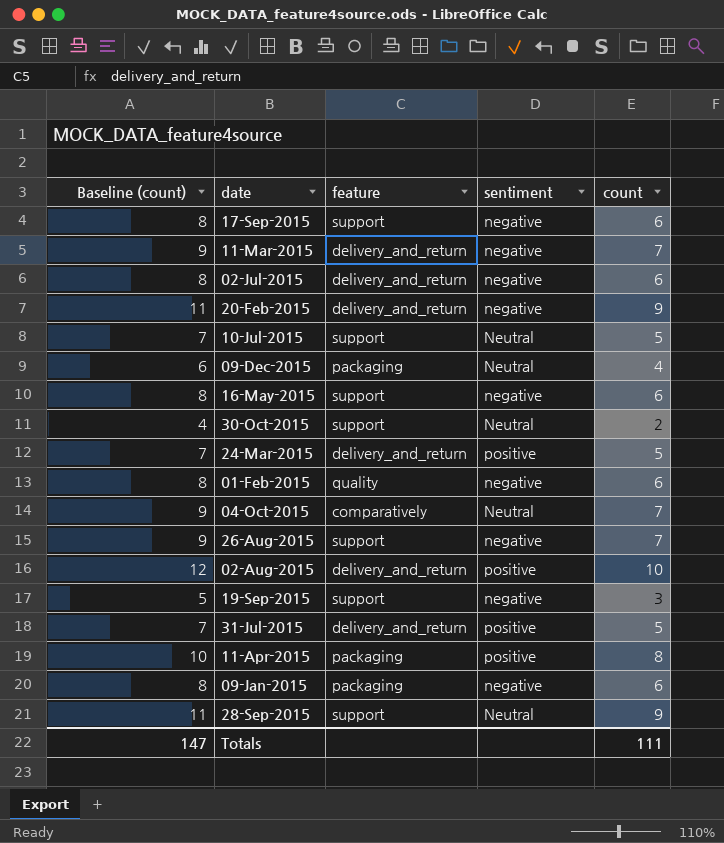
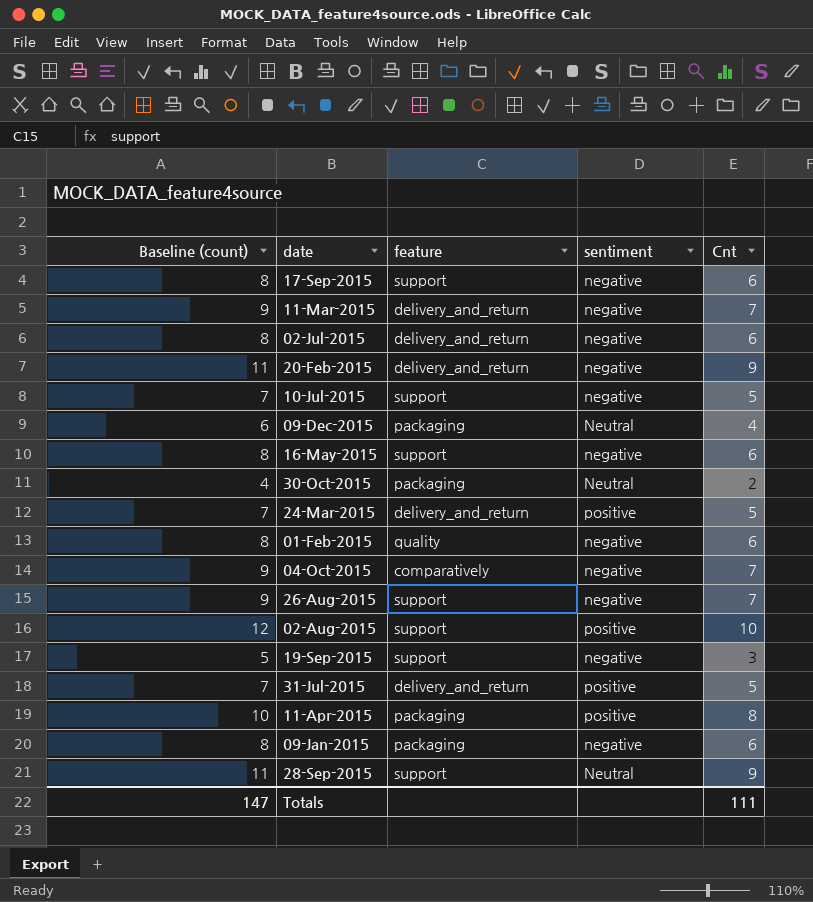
column name: count -> Cnt
10-Jul-2015 | sentiment: Neutral -> negative
30-Oct-2015 | feature: support -> packaging
04-Oct-2015 | sentiment: Neutral -> negative
02-Aug-2015 | feature: delivery_and_return -> support

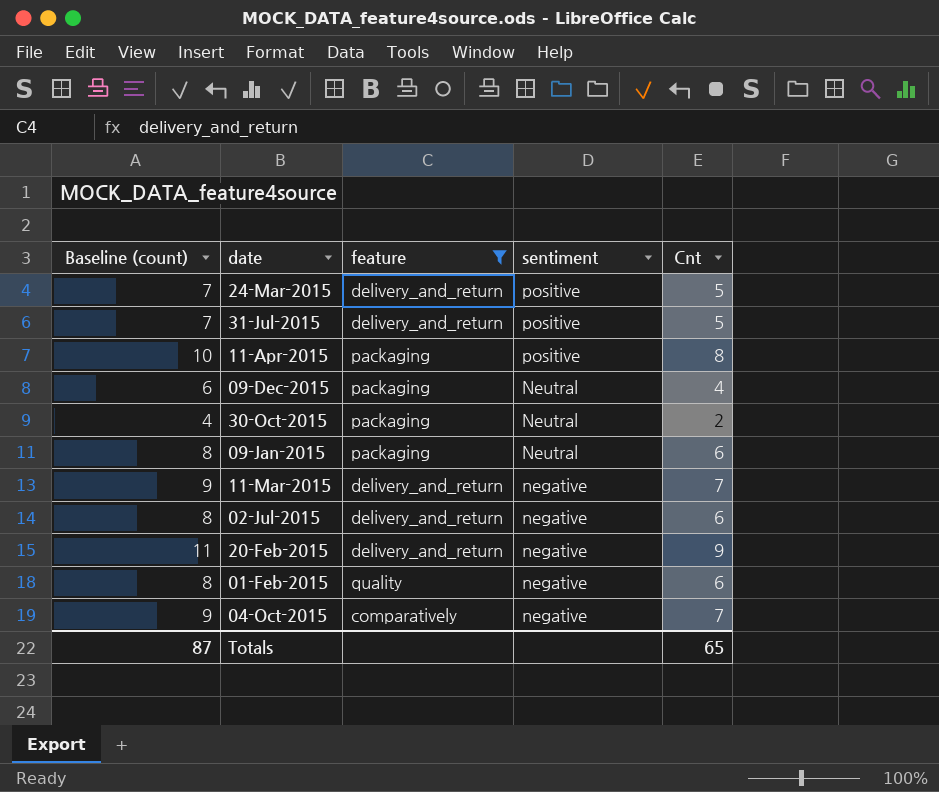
filter: none -> feature != support
row order: none -> sentiment descending
09-Jan-2015 | sentiment: negative -> Neutral
Totals | Baseline (count): 147 -> 87
Totals | Cnt: 111 -> 65

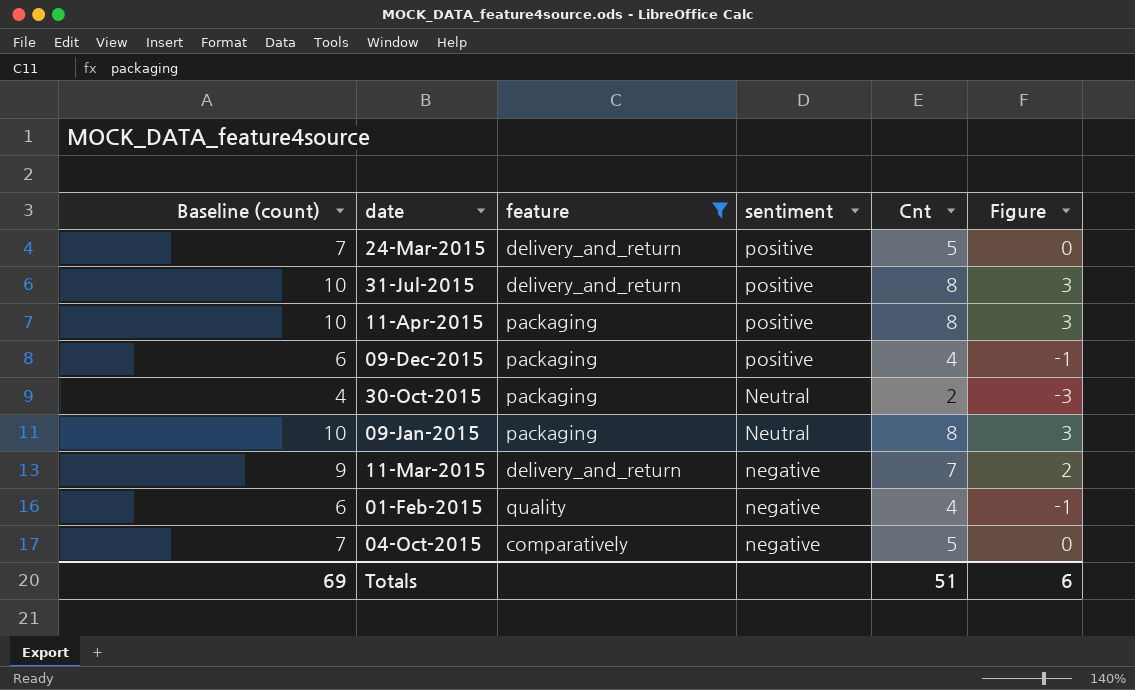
column Figure | formula: none -> [Cnt] - 5
row 02-Jul-2015: 8 | delivery_and_return | negative | 6 -> none
row 20-Feb-2015: 11 | delivery_and_return | negative | 9 -> none
31-Jul-2015 | Baseline (count): 7 -> 10
31-Jul-2015 | Cnt: 5 -> 8
09-Dec-2015 | sentiment: Neutral -> positive
09-Jan-2015 | Baseline (count): 8 -> 10
09-Jan-2015 | Cnt: 6 -> 8
01-Feb-2015 | Baseline (count): 8 -> 6
01-Feb-2015 | Cnt: 6 -> 4
04-Oct-2015 | Baseline (count): 9 -> 7
04-Oct-2015 | Cnt: 7 -> 5
Totals | Baseline (count): 87 -> 69
Totals | Cnt: 65 -> 51

